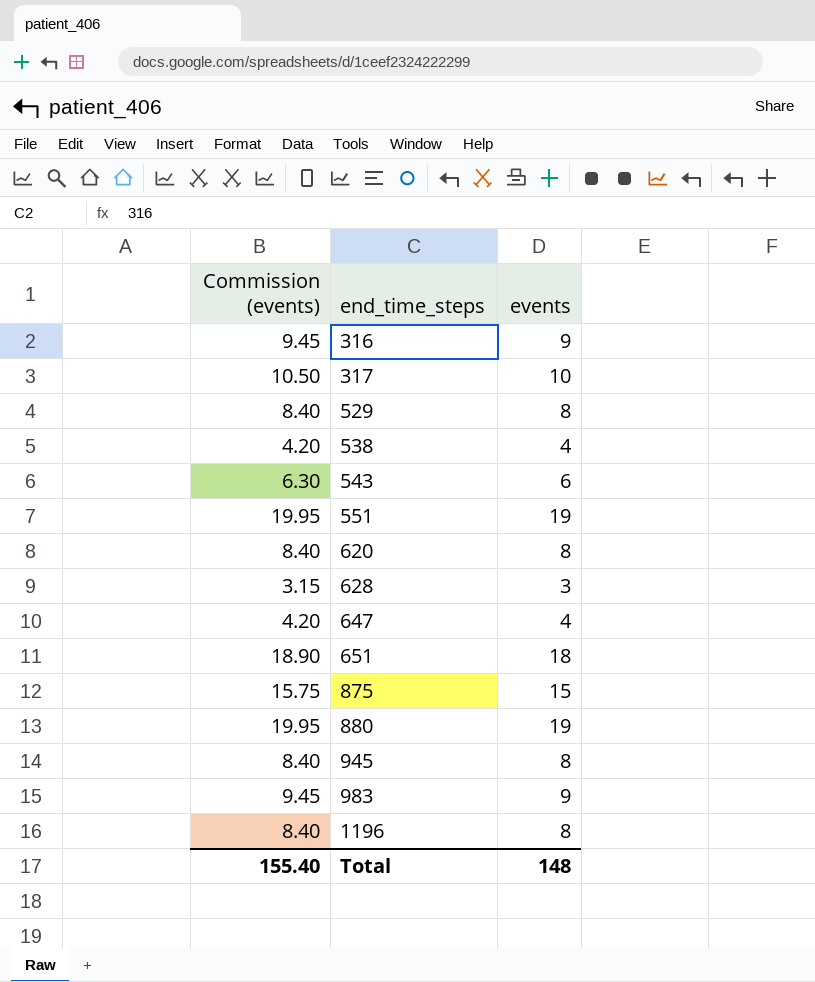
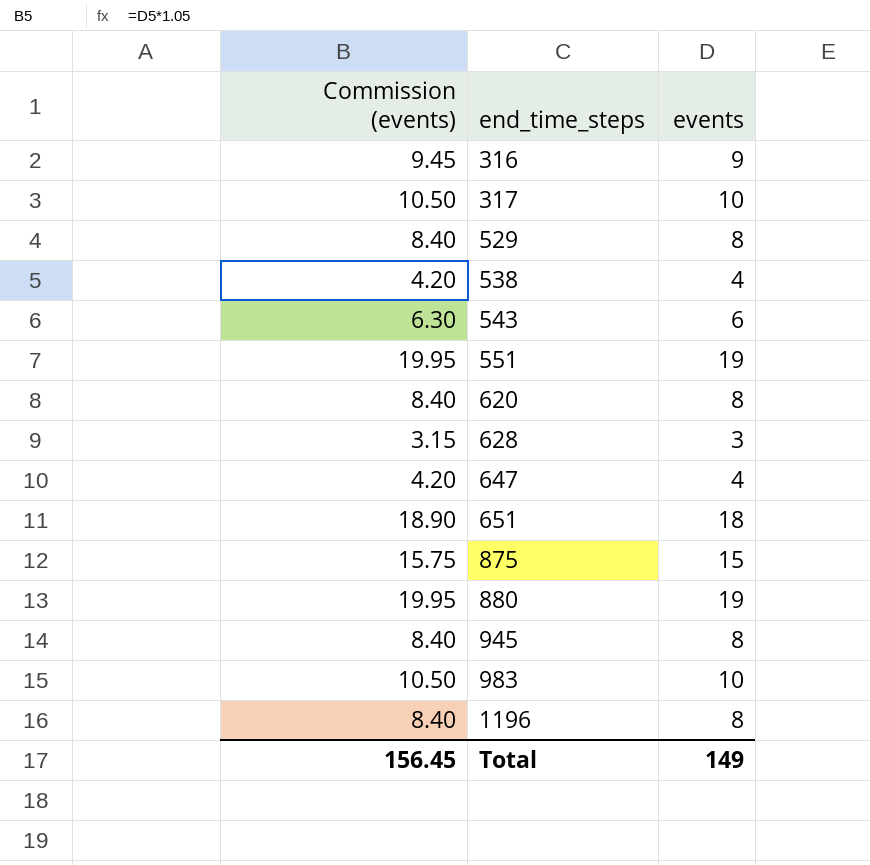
983 | Commission (events): 9.45 -> 10.50
983 | events: 9 -> 10
Total | Commission (events): 155.40 -> 156.45
Total | events: 148 -> 149

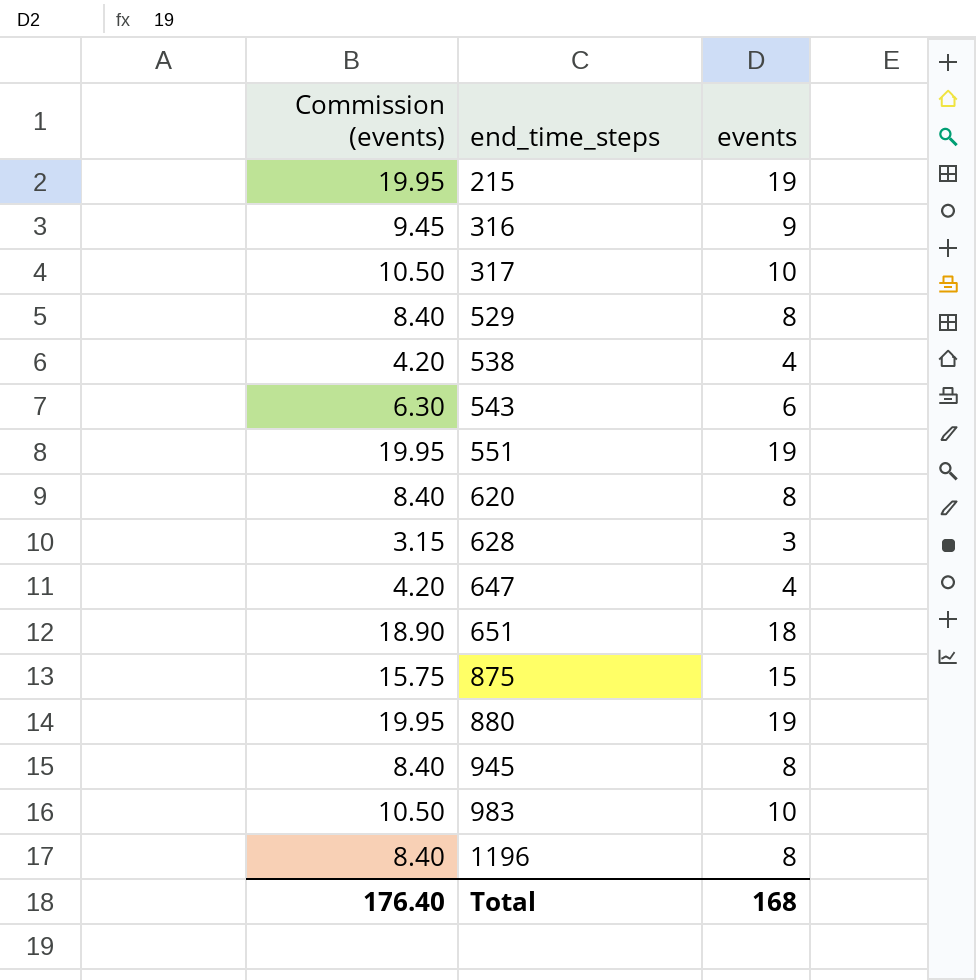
row 215: none -> 19.95 | 19
Total | Commission (events): 156.45 -> 176.40
Total | events: 149 -> 168

